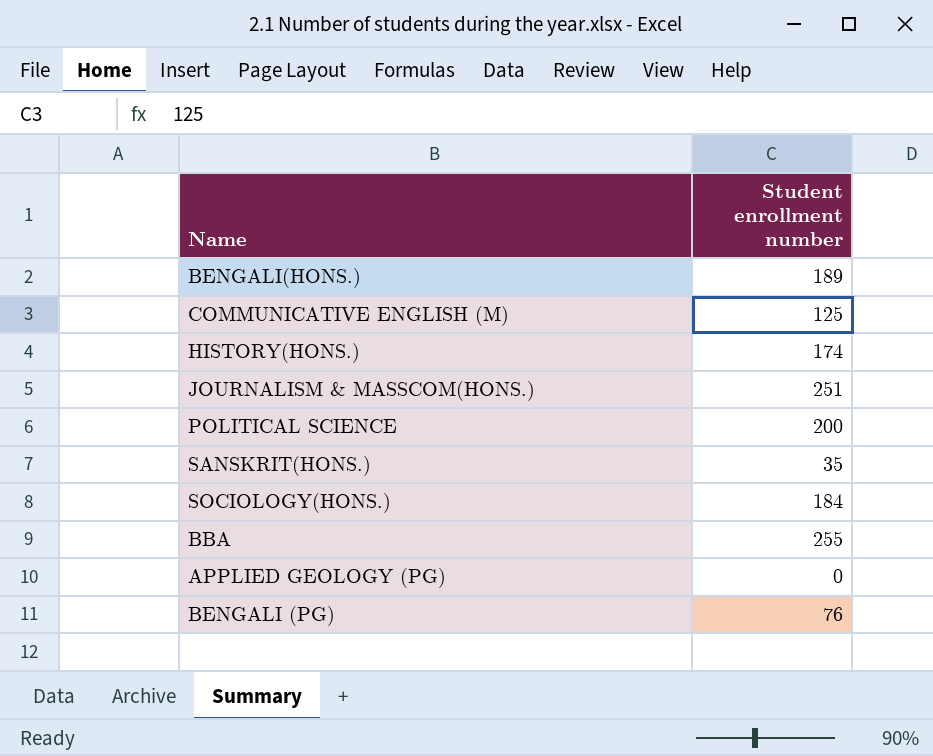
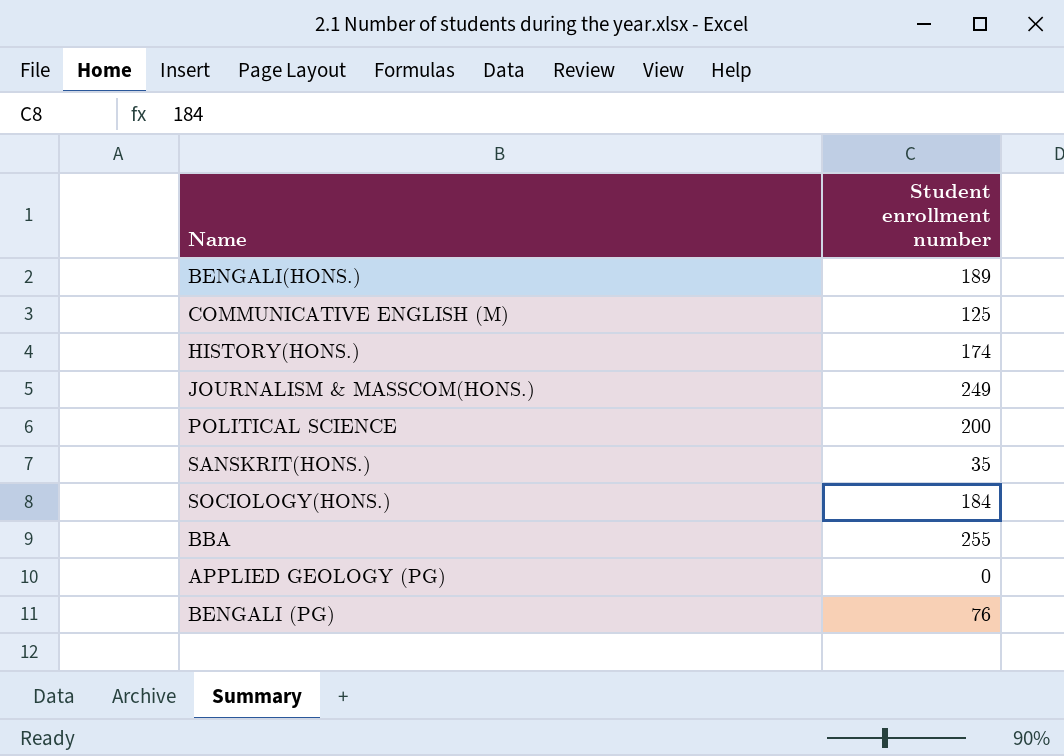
JOURNALISM & MASSCOM(HONS.) | Student enrollment number: 251 -> 249

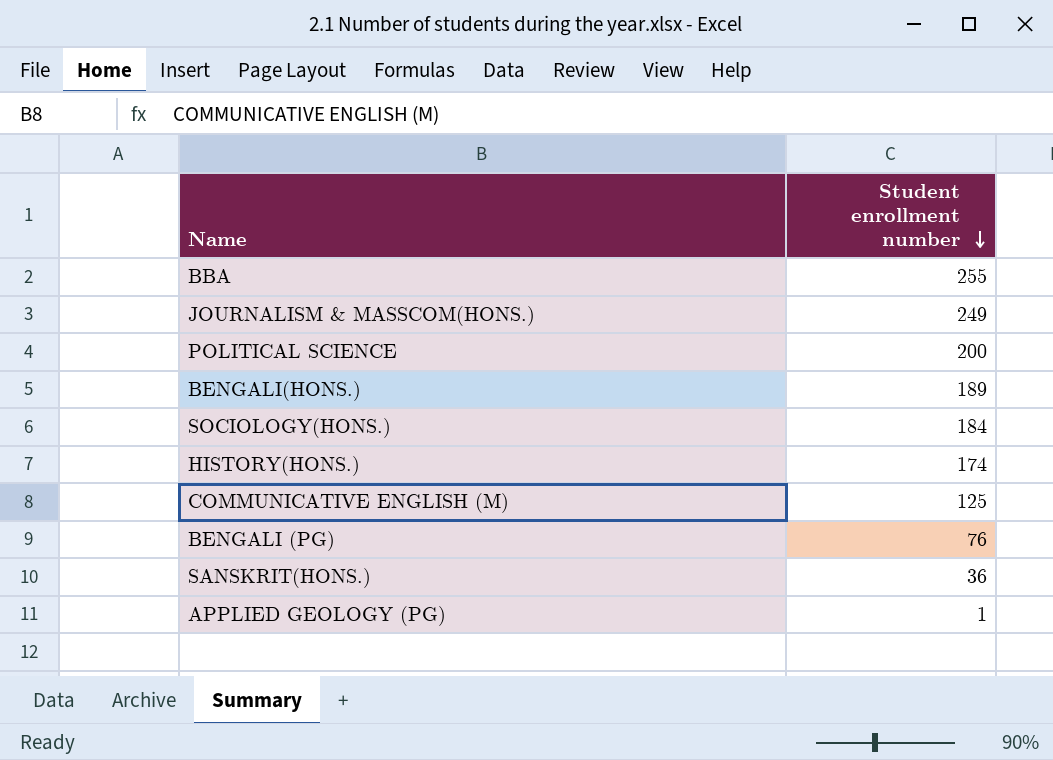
row order: none -> Student enrollment number descending
SANSKRIT(HONS.) | Student enrollment number: 35 -> 36
APPLIED GEOLOGY (PG) | Student enrollment number: 0 -> 1

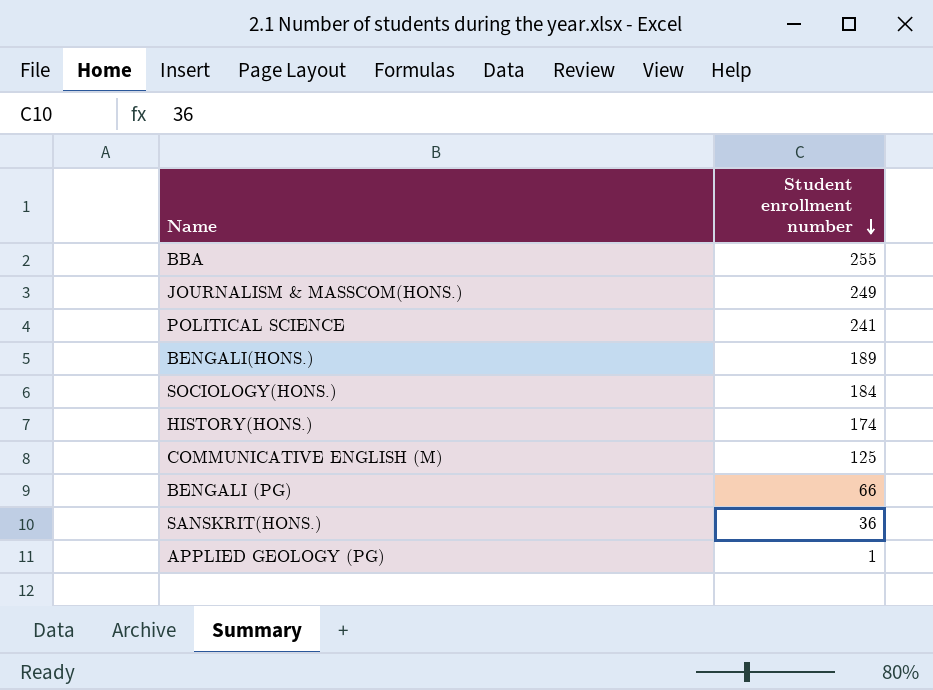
POLITICAL SCIENCE | Student enrollment number: 200 -> 241
BENGALI (PG) | Student enrollment number: 76 -> 66

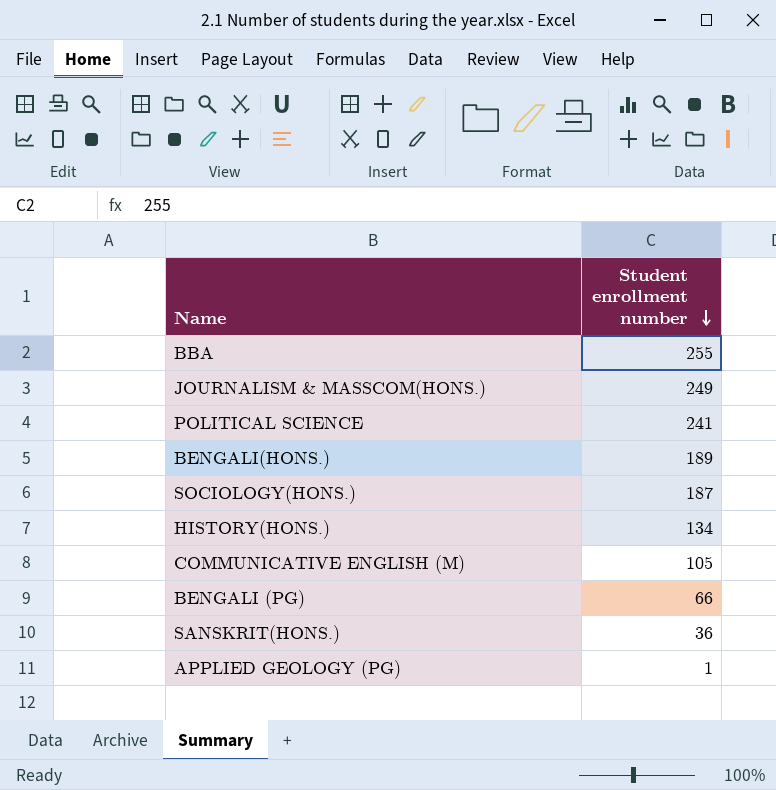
SOCIOLOGY(HONS.) | Student enrollment number: 184 -> 187
HISTORY(HONS.) | Student enrollment number: 174 -> 134
COMMUNICATIVE ENGLISH (M) | Student enrollment number: 125 -> 105

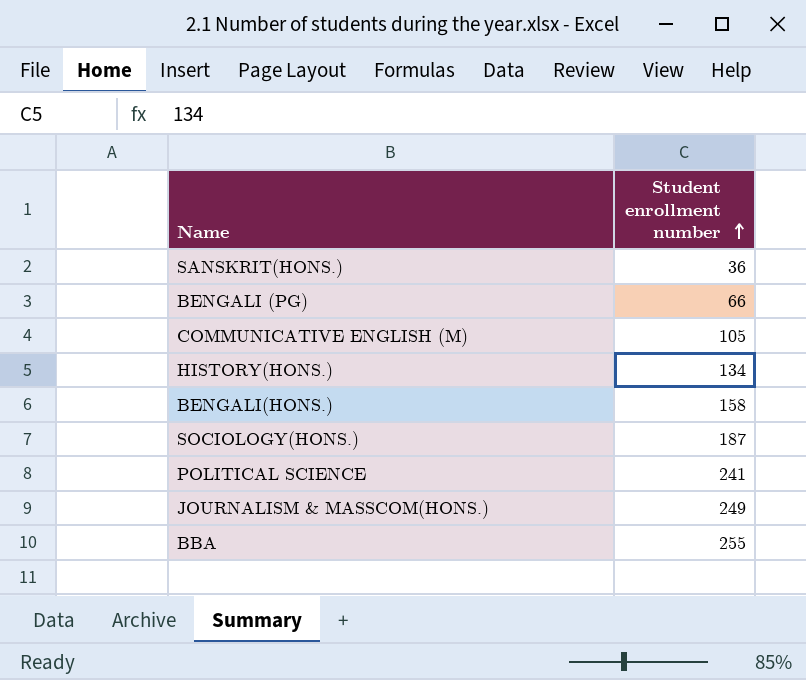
row order: Student enrollment number descending -> Student enrollment number ascending
row APPLIED GEOLOGY (PG): 1 -> none
BENGALI(HONS.) | Student enrollment number: 189 -> 158

